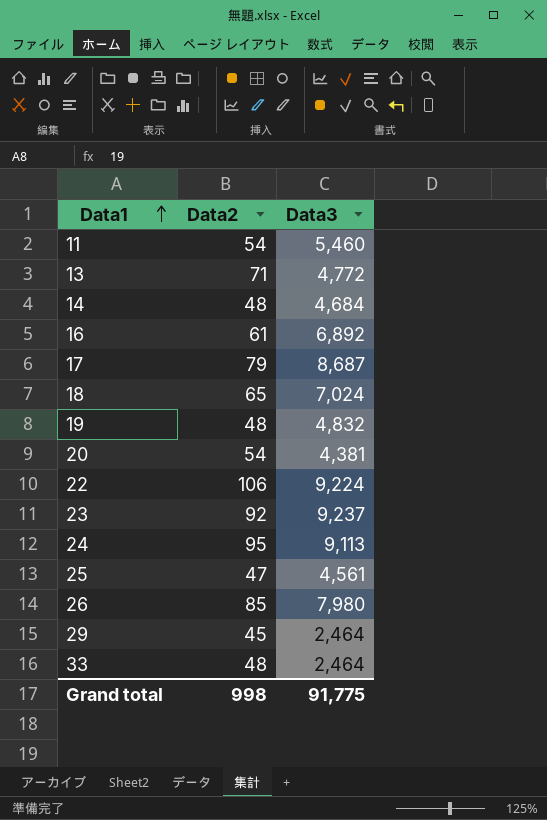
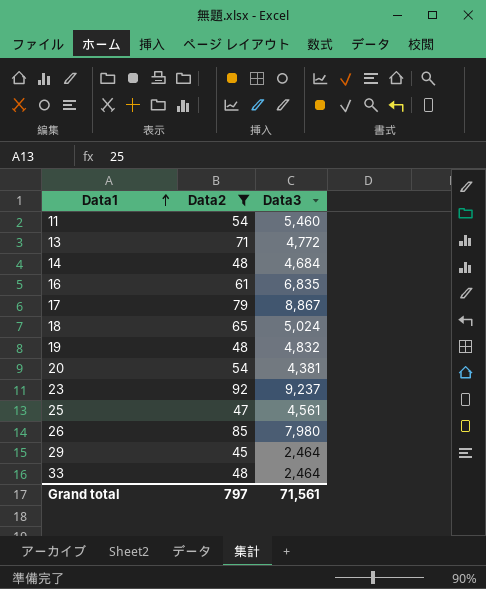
filter: none -> Data2 <= 92
16 | Data3: 6,892 -> 6,835
17 | Data3: 8,687 -> 8,867
18 | Data3: 7,024 -> 5,024
Grand total | Data2: 998 -> 797
Grand total | Data3: 91,775 -> 71,561

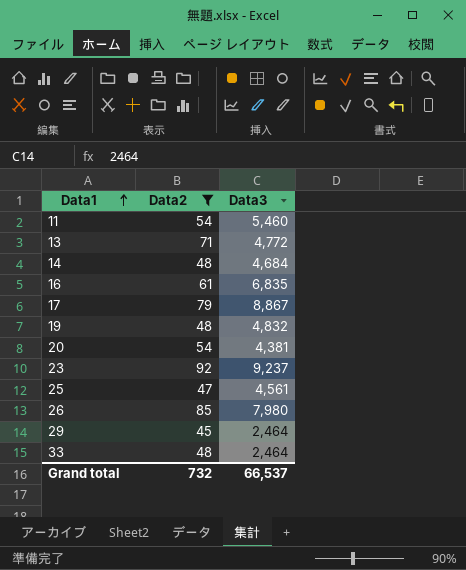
row 18: 65 | 5,024 -> none
Grand total | Data2: 797 -> 732
Grand total | Data3: 71,561 -> 66,537

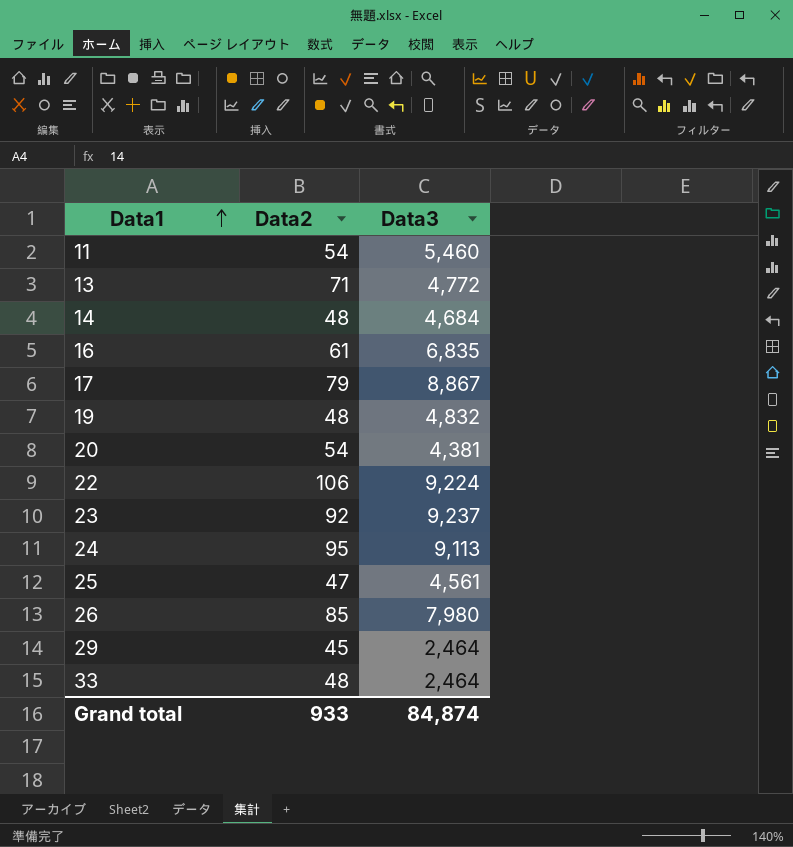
filter: Data2 <= 92 -> none
Grand total | Data2: 732 -> 933
Grand total | Data3: 66,537 -> 84,874

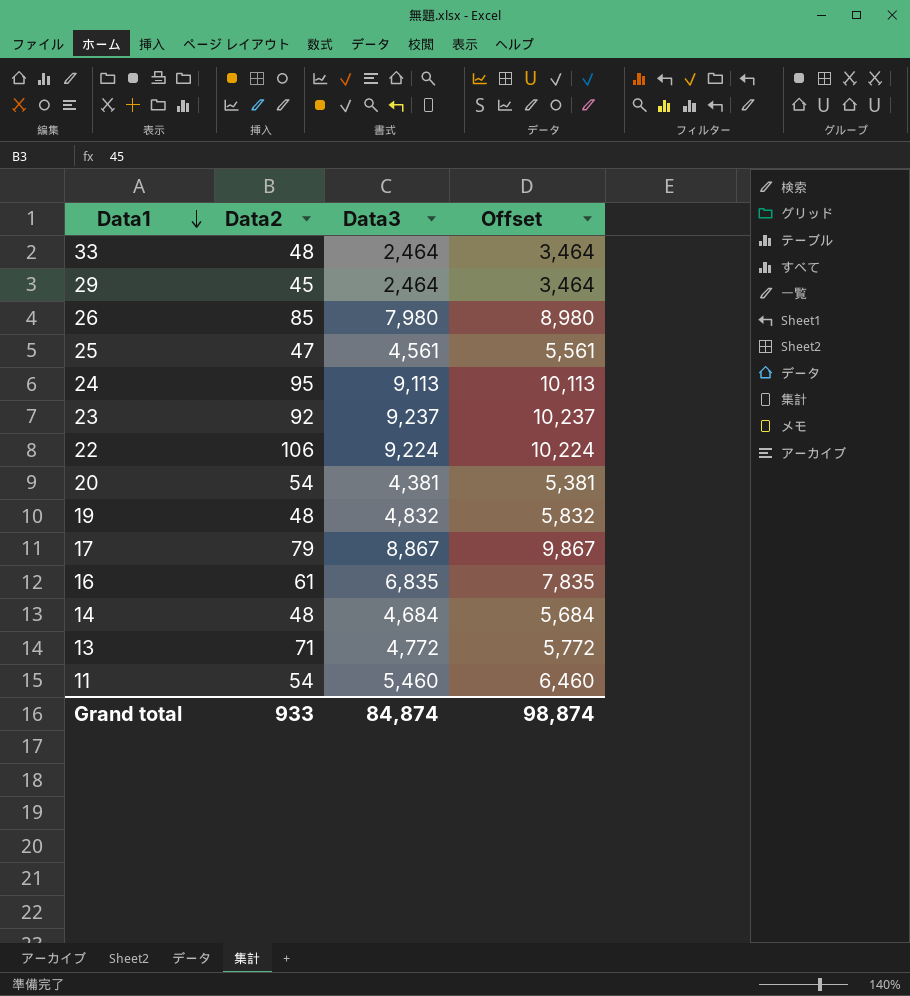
row order: Data1 ascending -> Data1 descending
column Offset | formula: none -> [Data3] + 1000

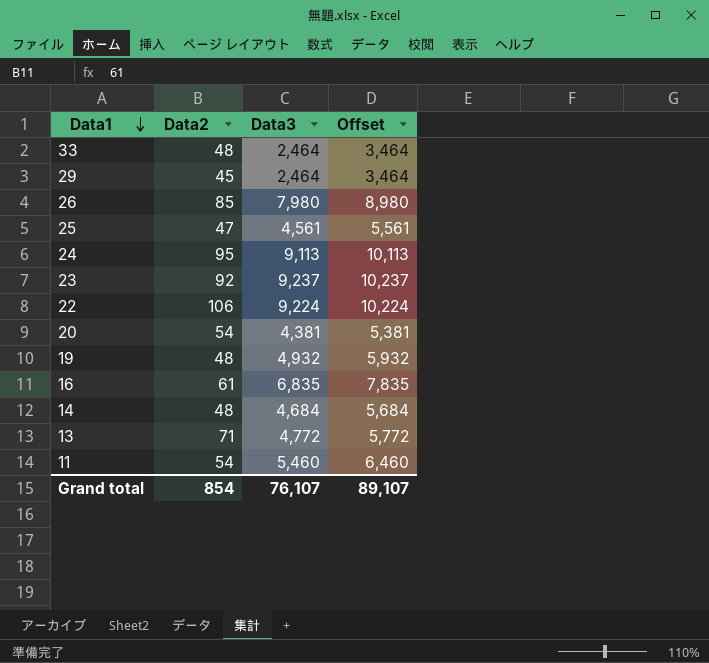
row 17: 79 | 8,867 | 9,867 -> none
19 | Data3: 4,832 -> 4,932
19 | Offset: 5,832 -> 5,932
Grand total | Data2: 933 -> 854
Grand total | Data3: 84,874 -> 76,107
Grand total | Offset: 98,874 -> 89,107

